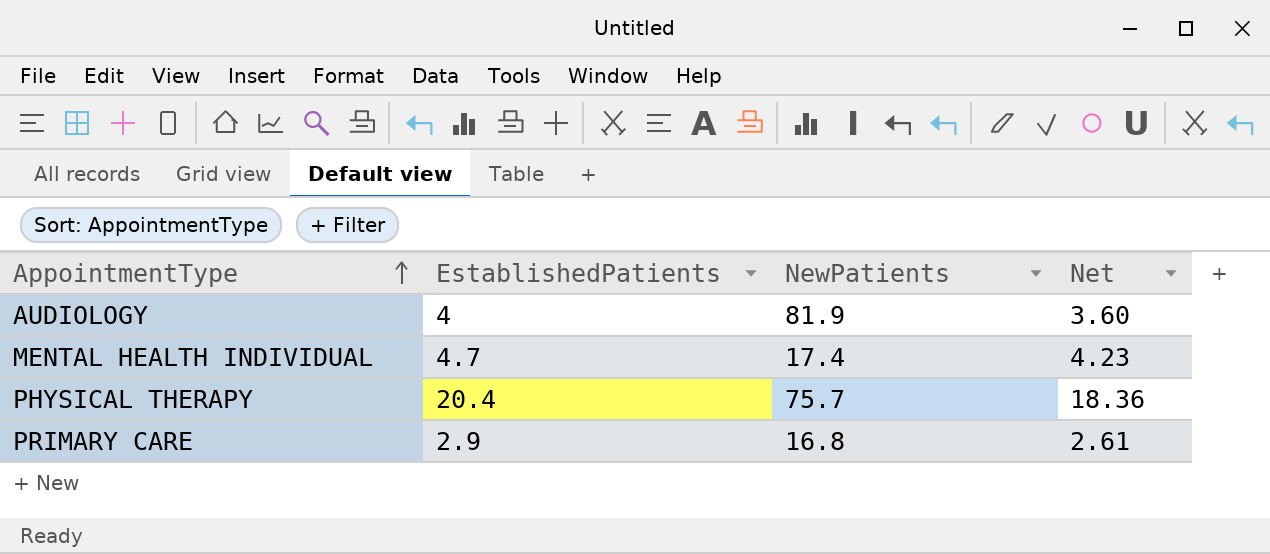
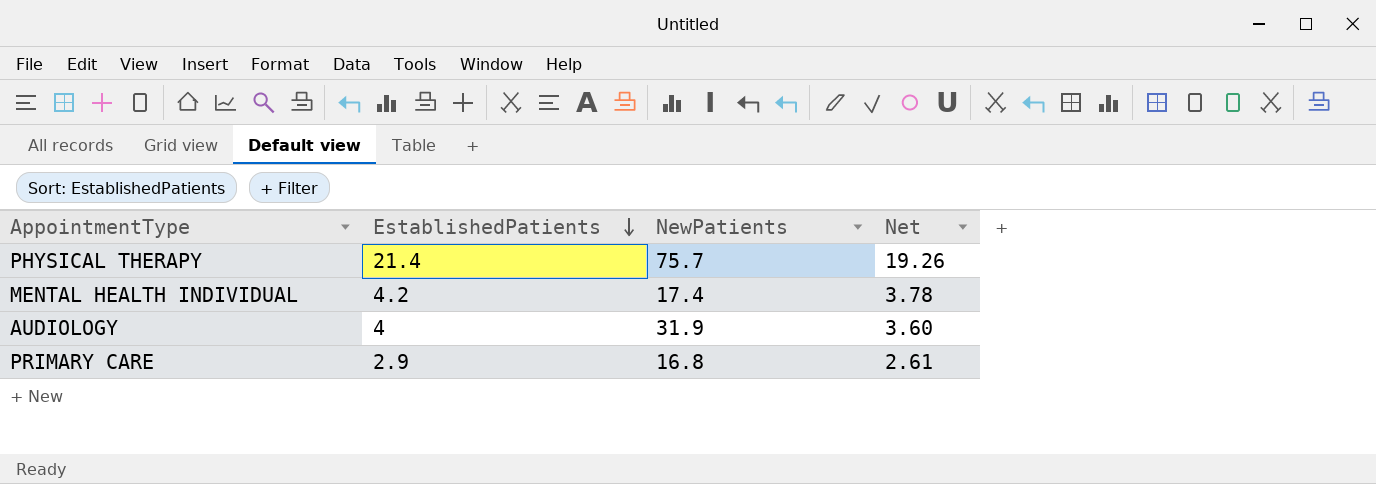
row order: AppointmentType ascending -> EstablishedPatients descending
PHYSICAL THERAPY | EstablishedPatients: 20.4 -> 21.4
PHYSICAL THERAPY | Net: 18.36 -> 19.26
MENTAL HEALTH INDIVIDUAL | EstablishedPatients: 4.7 -> 4.2
MENTAL HEALTH INDIVIDUAL | Net: 4.23 -> 3.78
AUDIOLOGY | NewPatients: 81.9 -> 31.9

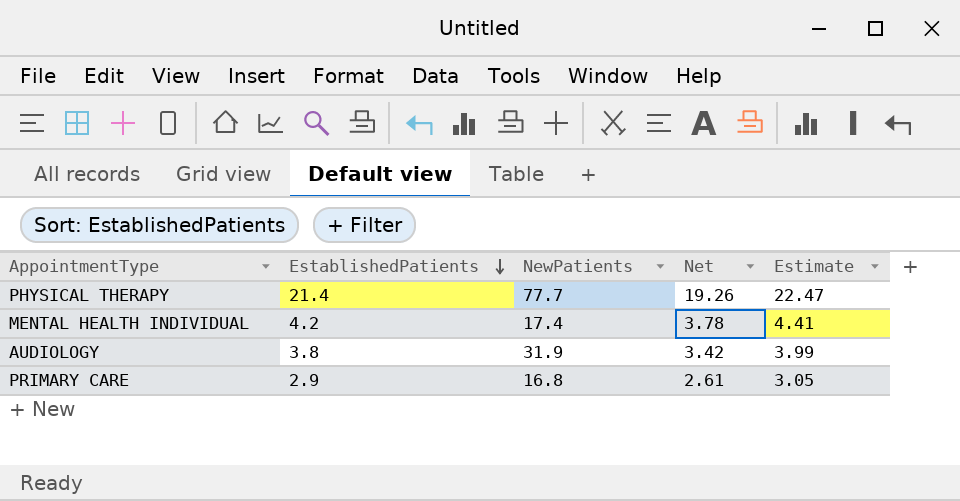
column Estimate | formula: none -> [EstablishedPatients] * 1.05
PHYSICAL THERAPY | NewPatients: 75.7 -> 77.7
AUDIOLOGY | EstablishedPatients: 4 -> 3.8
AUDIOLOGY | Net: 3.60 -> 3.42

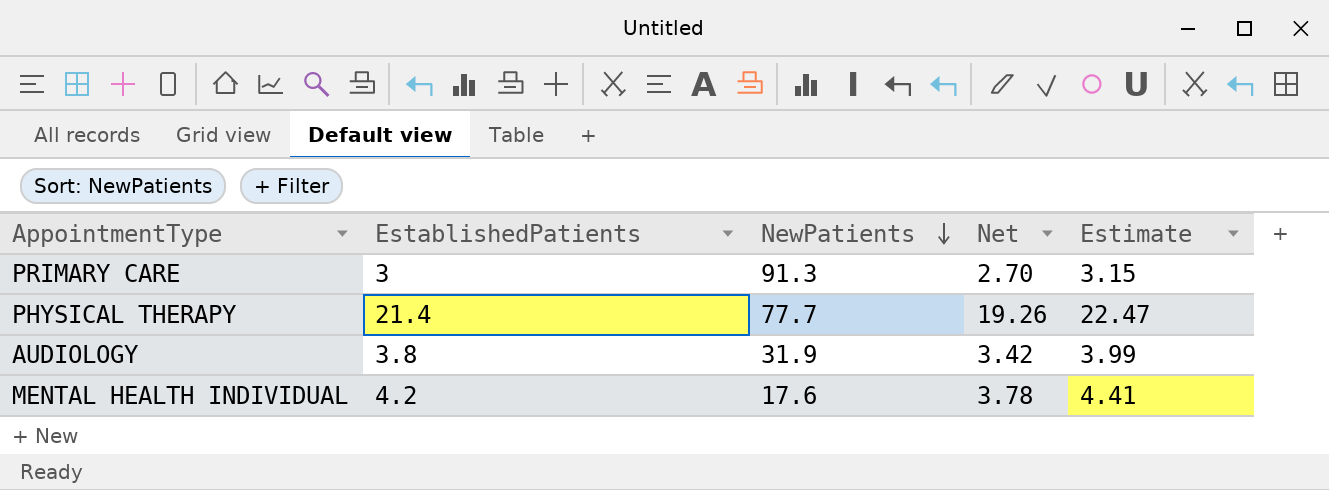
row order: EstablishedPatients descending -> NewPatients descending
PRIMARY CARE | EstablishedPatients: 2.9 -> 3
PRIMARY CARE | NewPatients: 16.8 -> 91.3
PRIMARY CARE | Net: 2.61 -> 2.70
PRIMARY CARE | Estimate: 3.05 -> 3.15
MENTAL HEALTH INDIVIDUAL | NewPatients: 17.4 -> 17.6

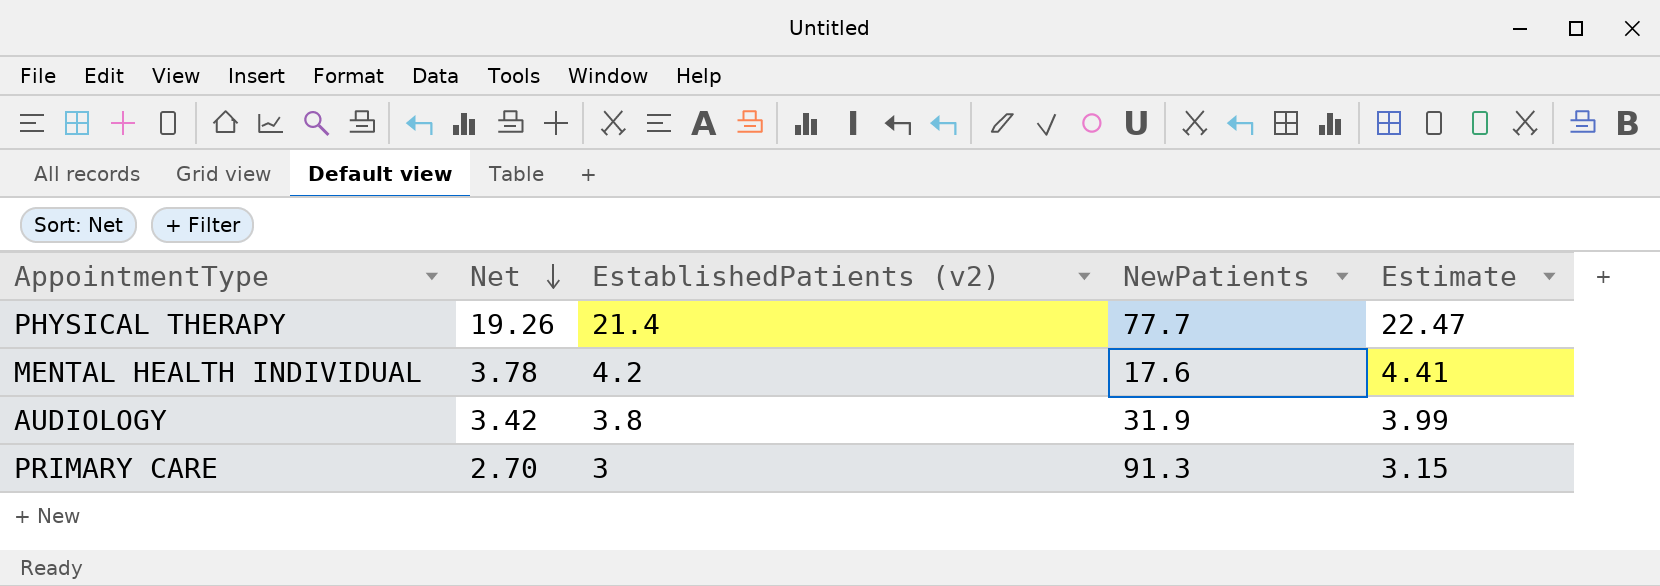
row order: NewPatients descending -> Net descending
column Net | position: 4 -> 2
column name: EstablishedPatients -> EstablishedPatients (v2)

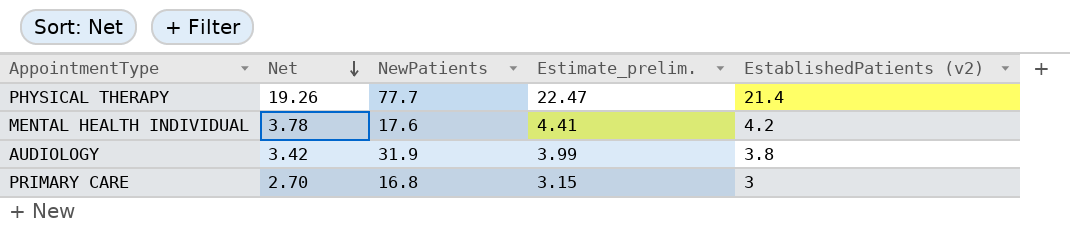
column name: Estimate -> Estimate_prelim.
column EstablishedPatients (v2) | position: 3 -> 5
PRIMARY CARE | NewPatients: 91.3 -> 16.8

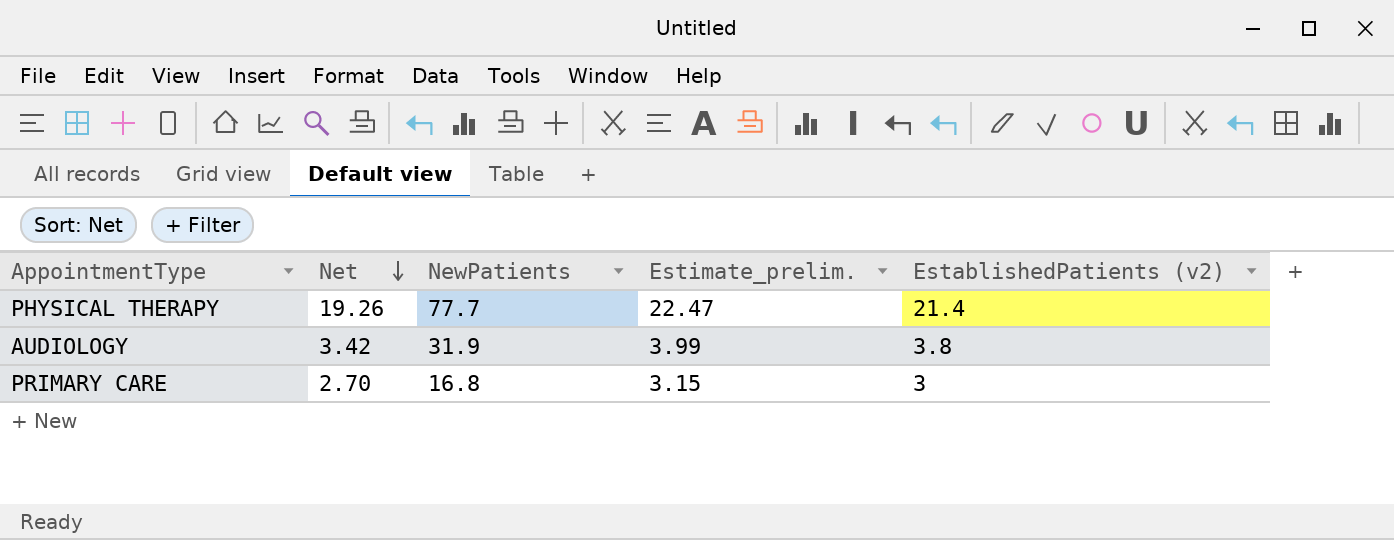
row MENTAL HEALTH INDIVIDUAL: 3.78 | 17.6 | 4.41 | 4.2 -> none

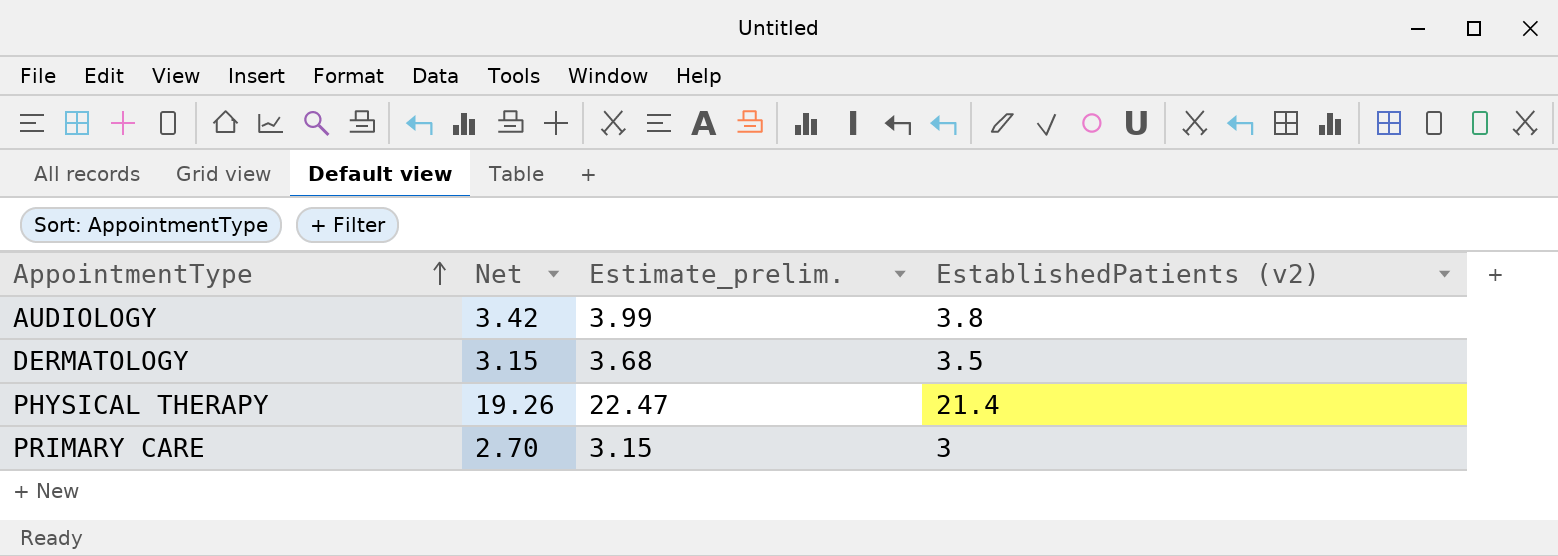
row order: Net descending -> AppointmentType ascending
column NewPatients | position: 3 -> none
row DERMATOLOGY: none -> 3.15 | 3.68 | 3.5

